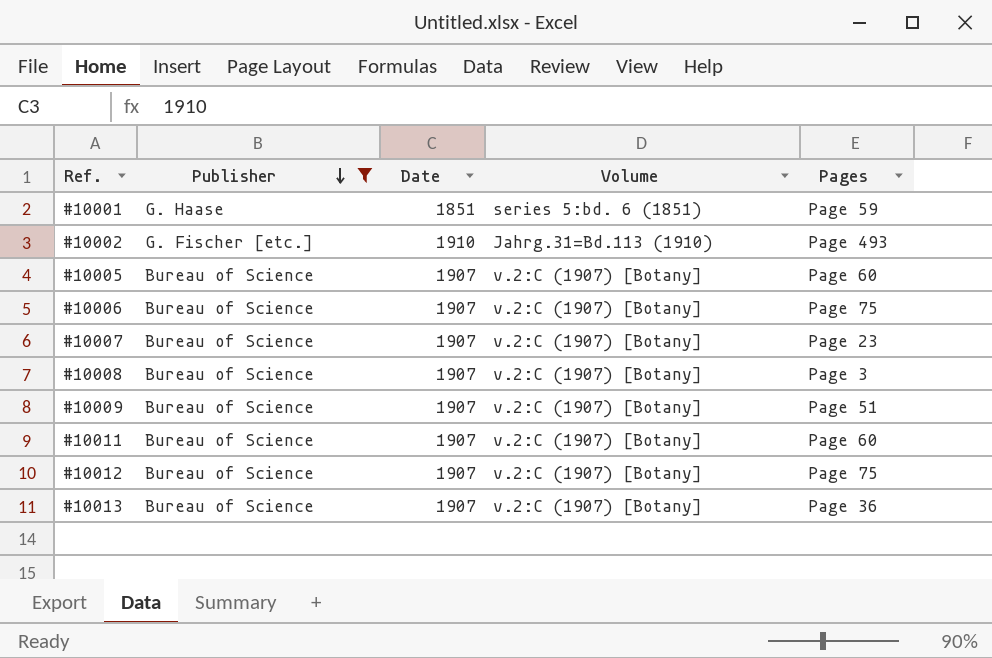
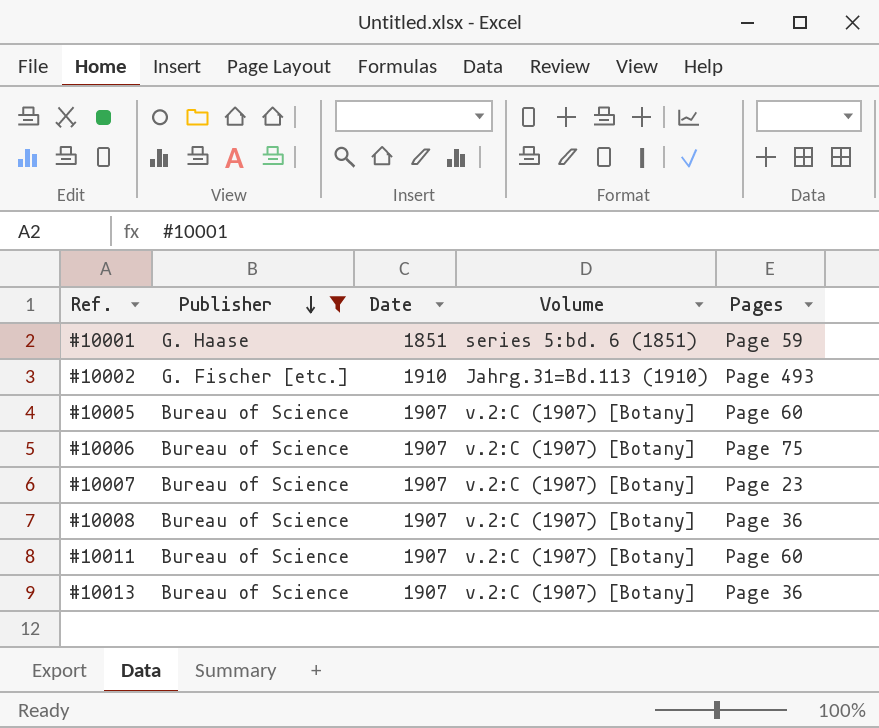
row #10009: Bureau of Science | 1907 | v.2:C (1907) [Botany] | Page 51 -> none
row #10012: Bureau of Science | 1907 | v.2:C (1907) [Botany] | Page 75 -> none
#10008 | Pages: Page 3 -> Page 36

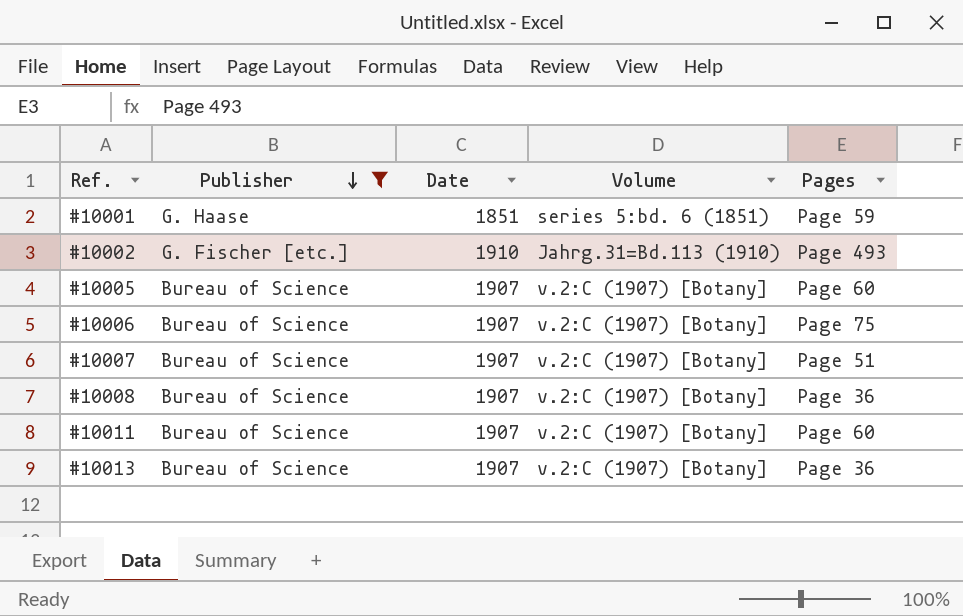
#10007 | Pages: Page 23 -> Page 51

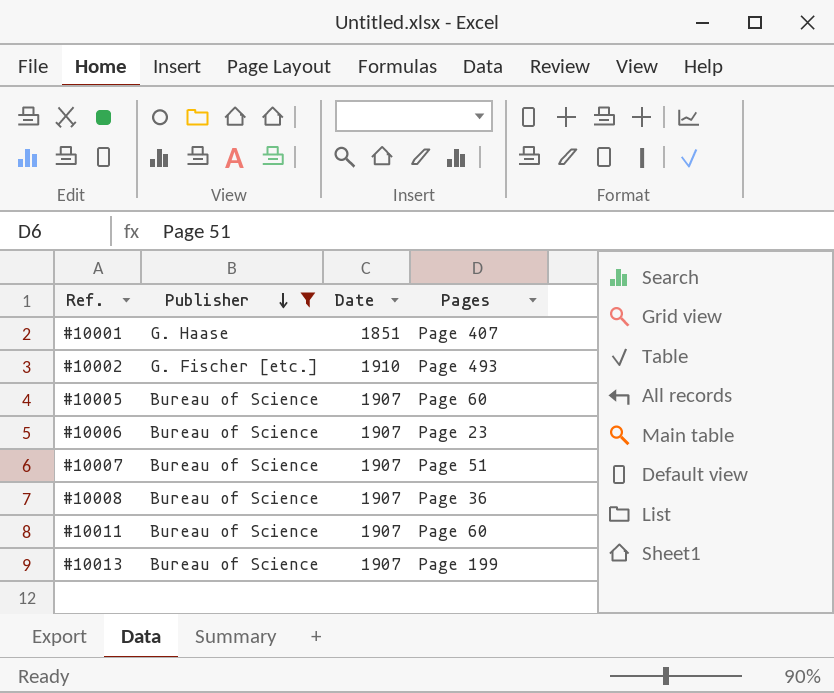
column Volume | position: 4 -> none
#10001 | Pages: Page 59 -> Page 407
#10006 | Pages: Page 75 -> Page 23
#10013 | Pages: Page 36 -> Page 199

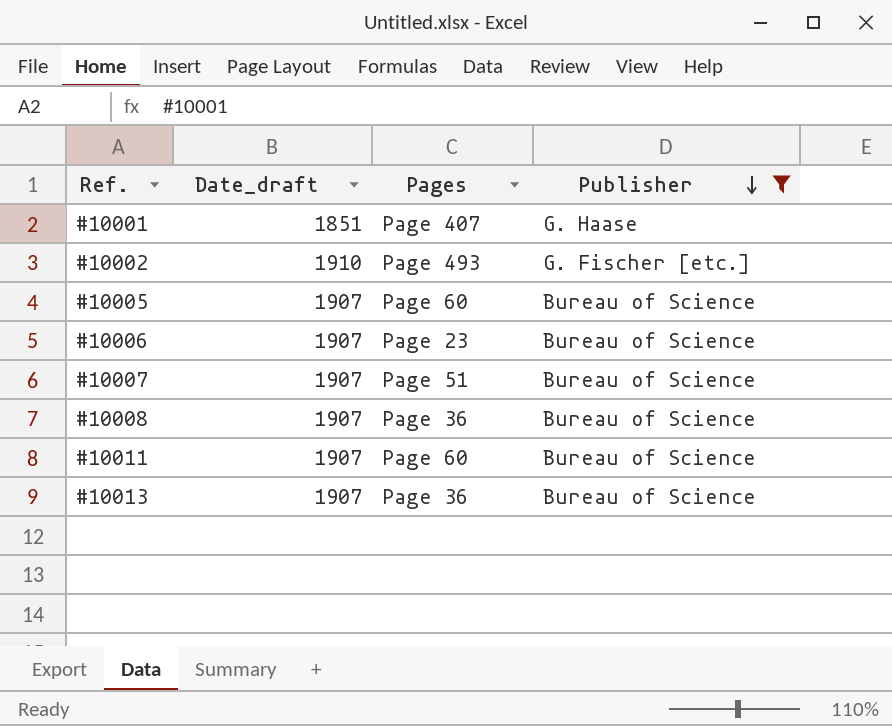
column name: Date -> Date_draft
column Publisher | position: 2 -> 4
#10013 | Pages: Page 199 -> Page 36

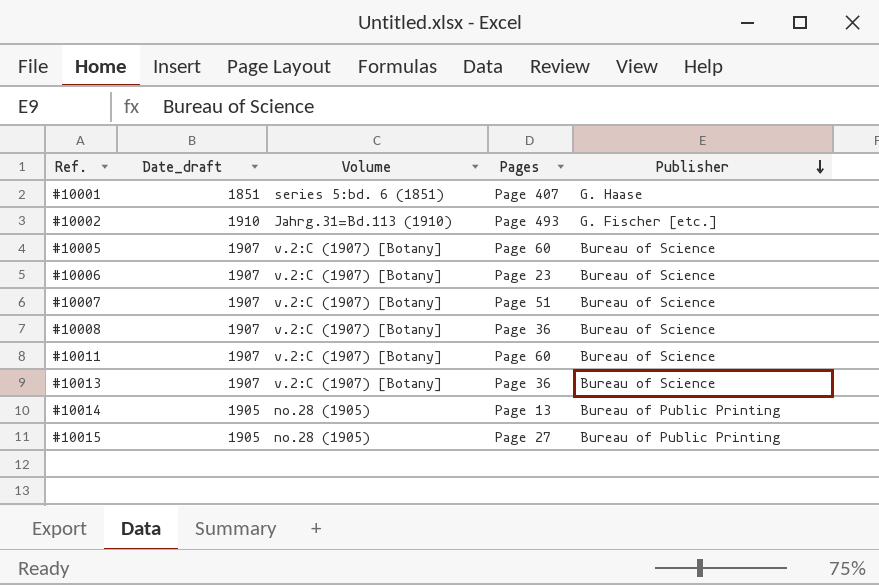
filter: Publisher != Bureau of Public Printing -> none
column Volume | position: none -> 3

